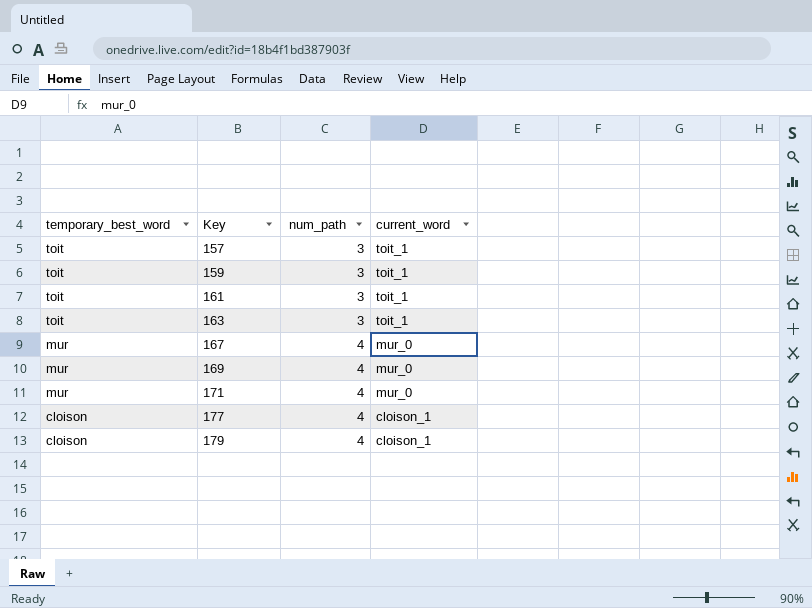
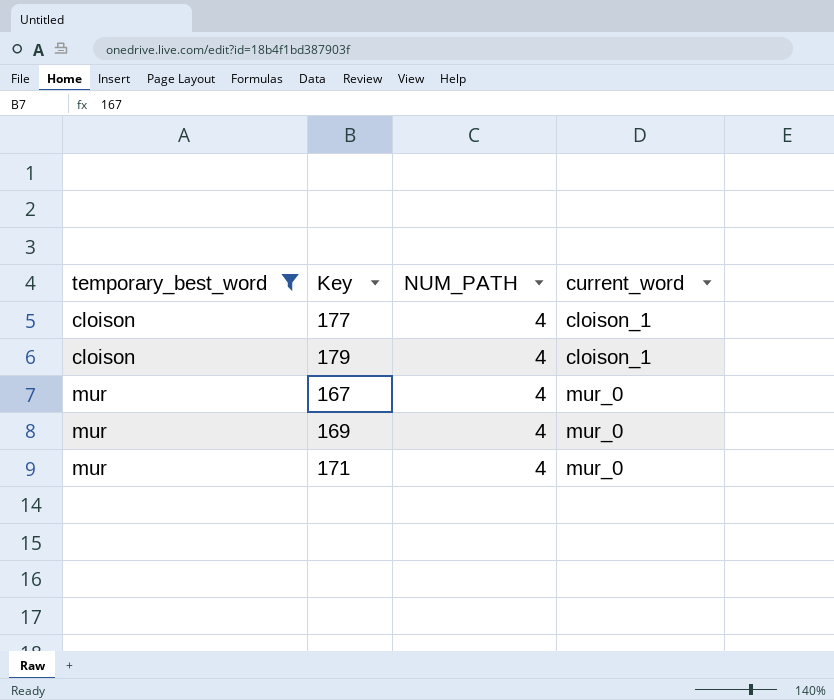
filter: none -> temporary_best_word != toit
row order: temporary_best_word descending -> temporary_best_word ascending
column name: num_path -> NUM_PATH

